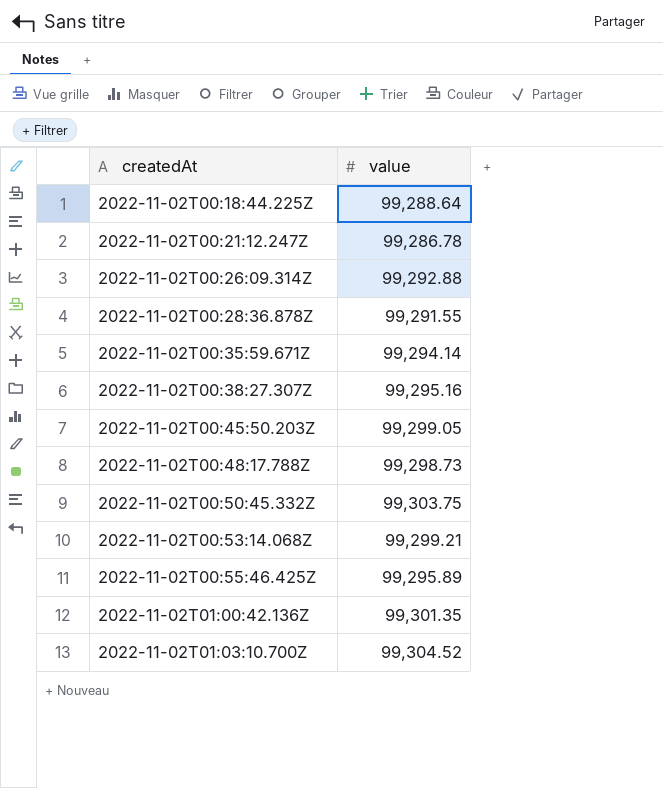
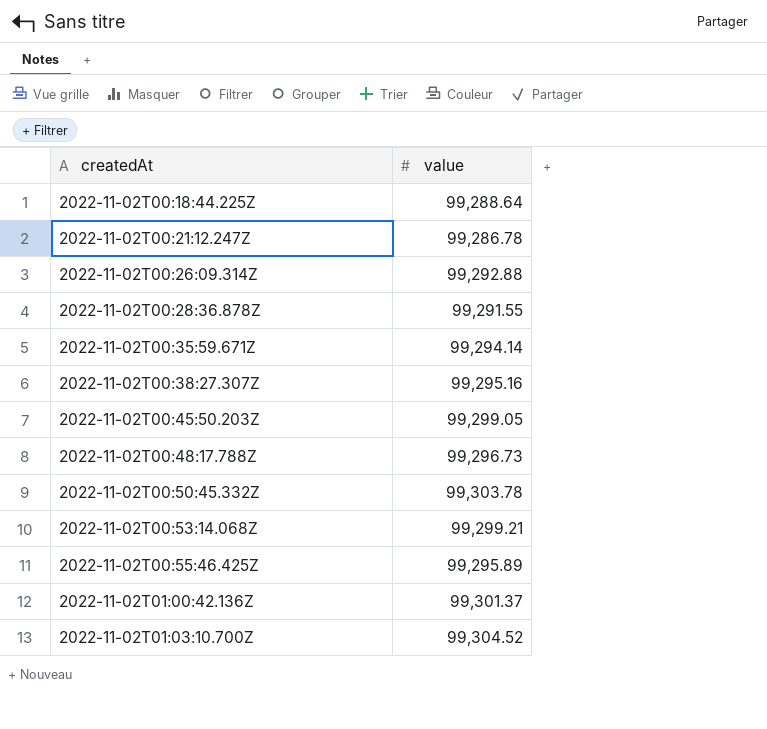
2022-11-02T00:48:17.788Z | value: 99,298.73 -> 99,296.73
2022-11-02T00:50:45.332Z | value: 99,303.75 -> 99,303.78
2022-11-02T01:00:42.136Z | value: 99,301.35 -> 99,301.37

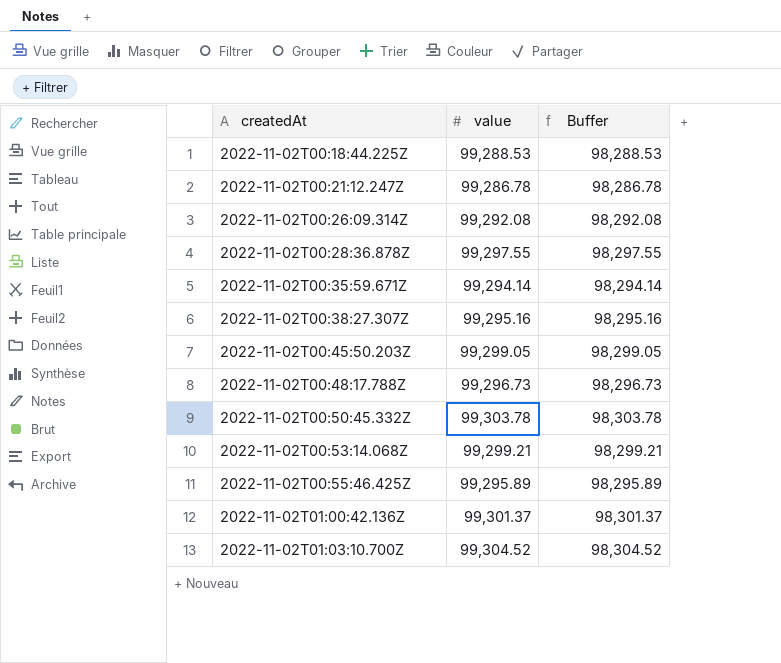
column Buffer | formula: none -> [value] - 1000
2022-11-02T00:18:44.225Z | value: 99,288.64 -> 99,288.53
2022-11-02T00:26:09.314Z | value: 99,292.88 -> 99,292.08
2022-11-02T00:28:36.878Z | value: 99,291.55 -> 99,297.55

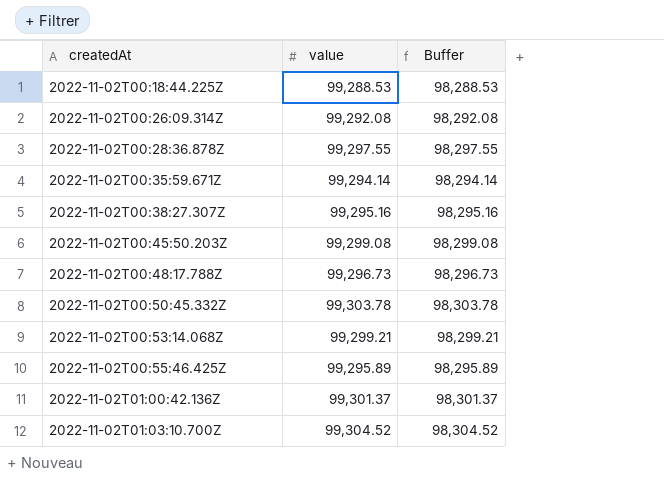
row 2022-11-02T00:21:12.247Z: 99,286.78 | 98,286.78 -> none
2022-11-02T00:45:50.203Z | value: 99,299.05 -> 99,299.08
2022-11-02T00:45:50.203Z | Buffer: 98,299.05 -> 98,299.08

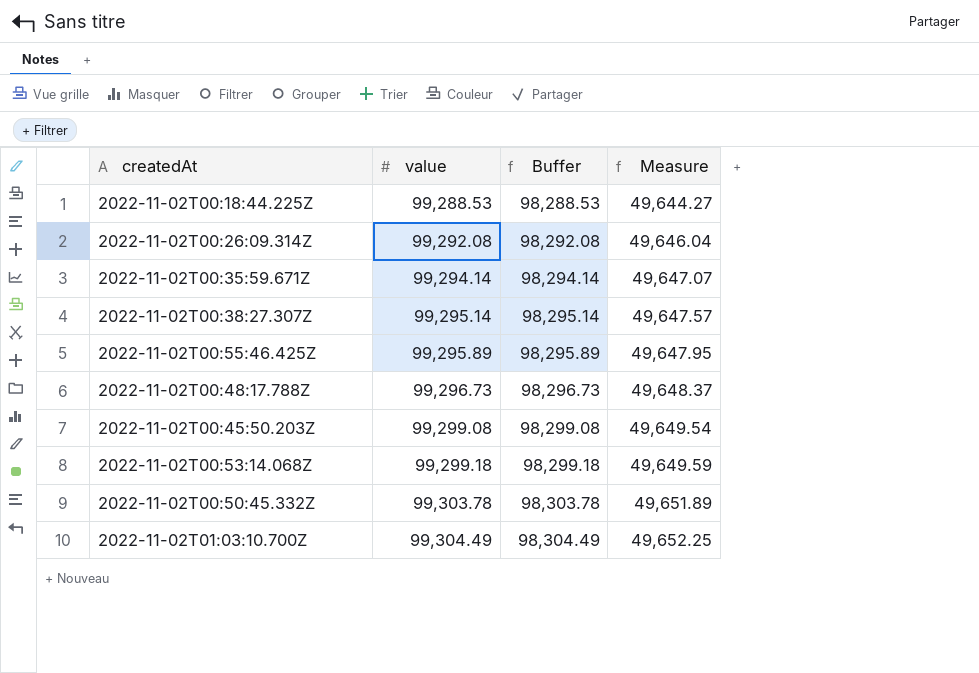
row order: createdAt ascending -> value ascending
column Measure | formula: none -> [value] * 0.5
row 2022-11-02T00:28:36.878Z: 99,297.55 | 98,297.55 -> none
row 2022-11-02T01:00:42.136Z: 99,301.37 | 98,301.37 -> none
2022-11-02T00:38:27.307Z | value: 99,295.16 -> 99,295.14
2022-11-02T00:38:27.307Z | Buffer: 98,295.16 -> 98,295.14
2022-11-02T00:53:14.068Z | value: 99,299.21 -> 99,299.18
2022-11-02T00:53:14.068Z | Buffer: 98,299.21 -> 98,299.18
2022-11-02T01:03:10.700Z | value: 99,304.52 -> 99,304.49
2022-11-02T01:03:10.700Z | Buffer: 98,304.52 -> 98,304.49

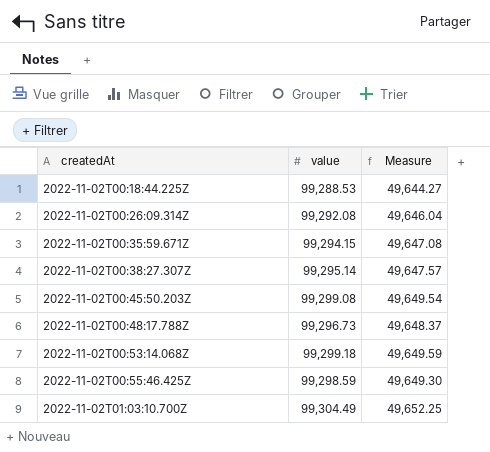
row order: value ascending -> createdAt ascending
column Buffer | formula: [value] - 1000 -> none
row 2022-11-02T00:50:45.332Z: 99,303.78 | 98,303.78 | 49,651.89 -> none
2022-11-02T00:35:59.671Z | value: 99,294.14 -> 99,294.15
2022-11-02T00:35:59.671Z | Measure: 49,647.07 -> 49,647.08
2022-11-02T00:55:46.425Z | value: 99,295.89 -> 99,298.59
2022-11-02T00:55:46.425Z | Measure: 49,647.95 -> 49,649.30

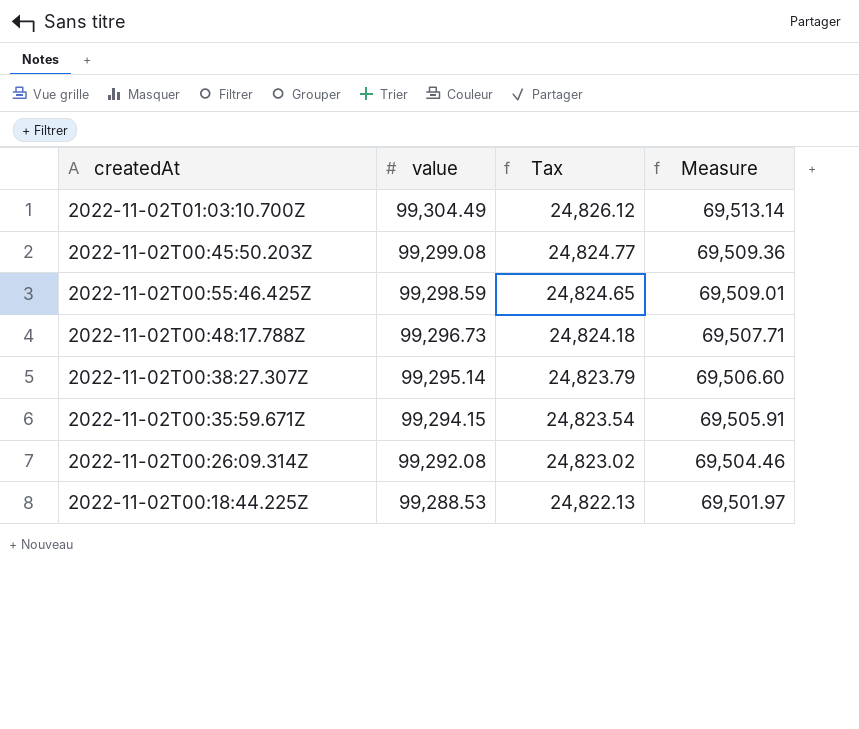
row order: createdAt ascending -> value descending
column Tax | formula: none -> [value] * 0.25
column Measure | formula: [value] * 0.5 -> [value] * 0.7
row 2022-11-02T00:53:14.068Z: 99,299.18 | 49,649.59 -> none

